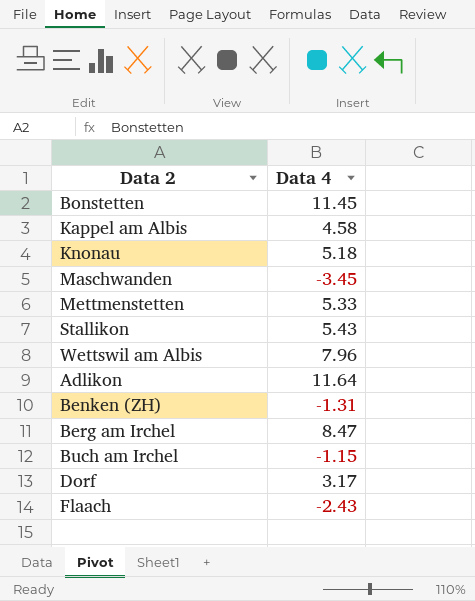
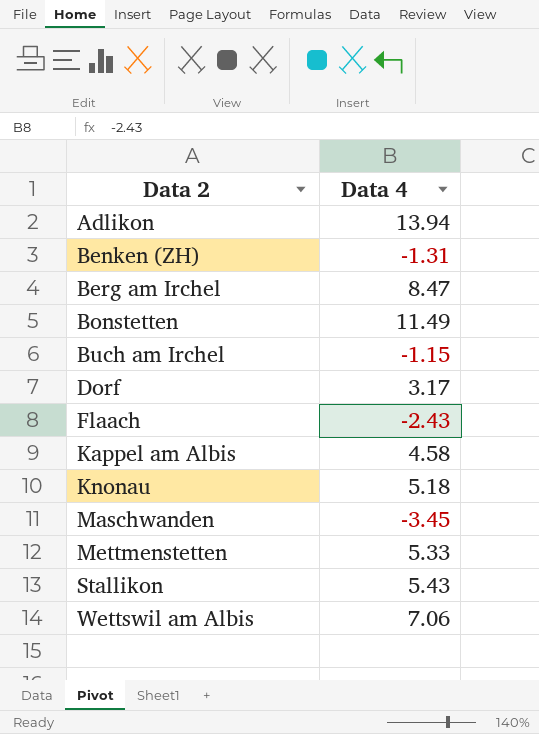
row order: none -> Data 2 ascending
Adlikon | Data 4: 11.64 -> 13.94
Bonstetten | Data 4: 11.45 -> 11.49
Wettswil am Albis | Data 4: 7.96 -> 7.06

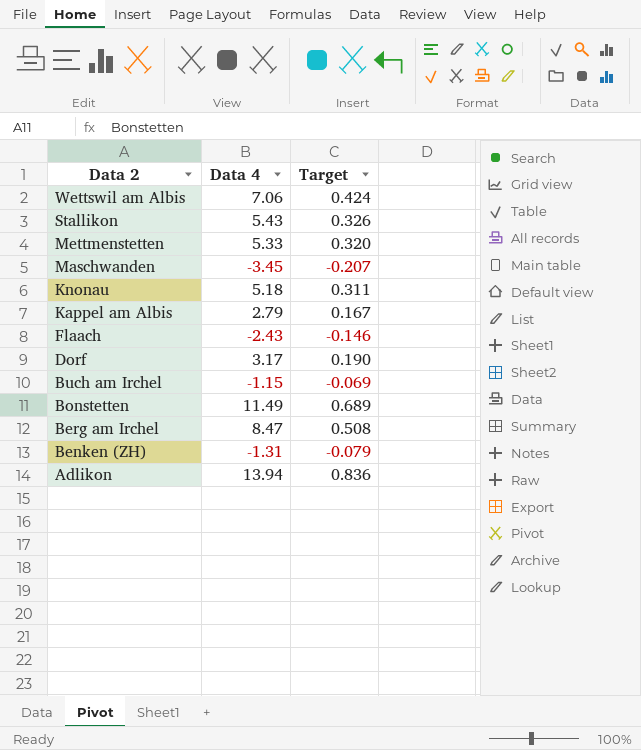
row order: Data 2 ascending -> Data 2 descending
column Target | formula: none -> [Data 4] * 0.06
Kappel am Albis | Data 4: 4.58 -> 2.79

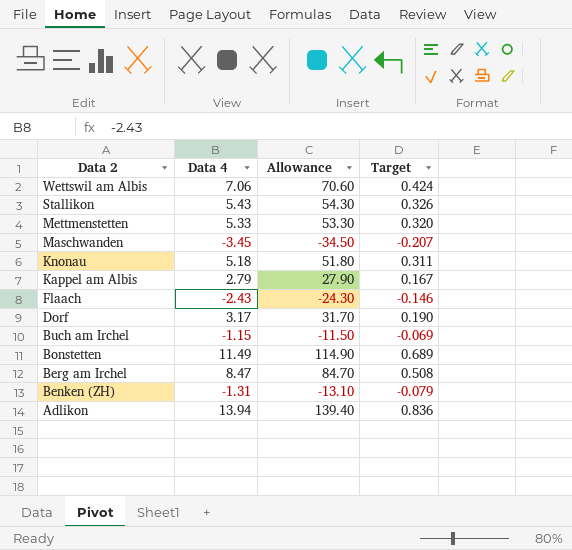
column Allowance | formula: none -> [Data 4] * 10

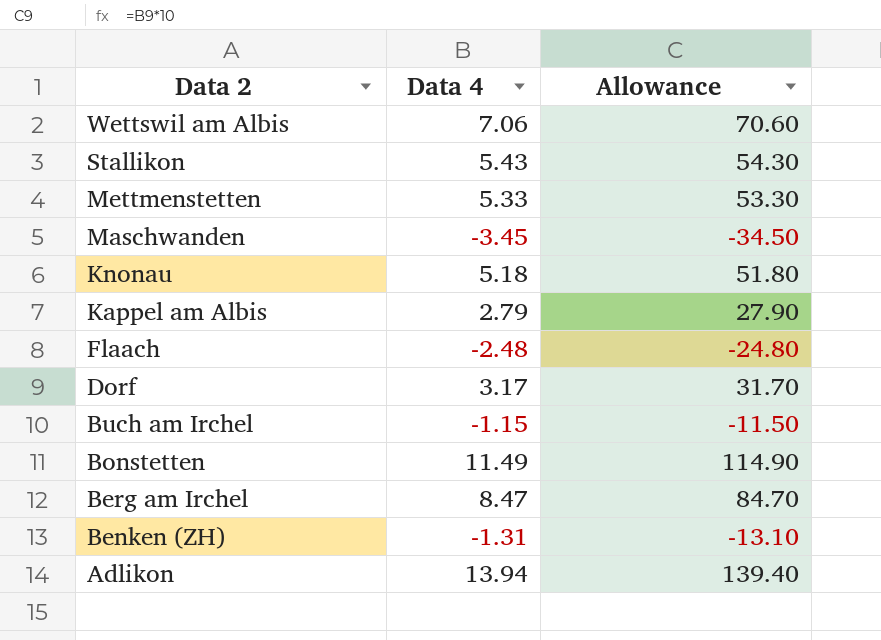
column Target | formula: [Data 4] * 0.06 -> none
Flaach | Data 4: -2.43 -> -2.48
Flaach | Allowance: -24.30 -> -24.80

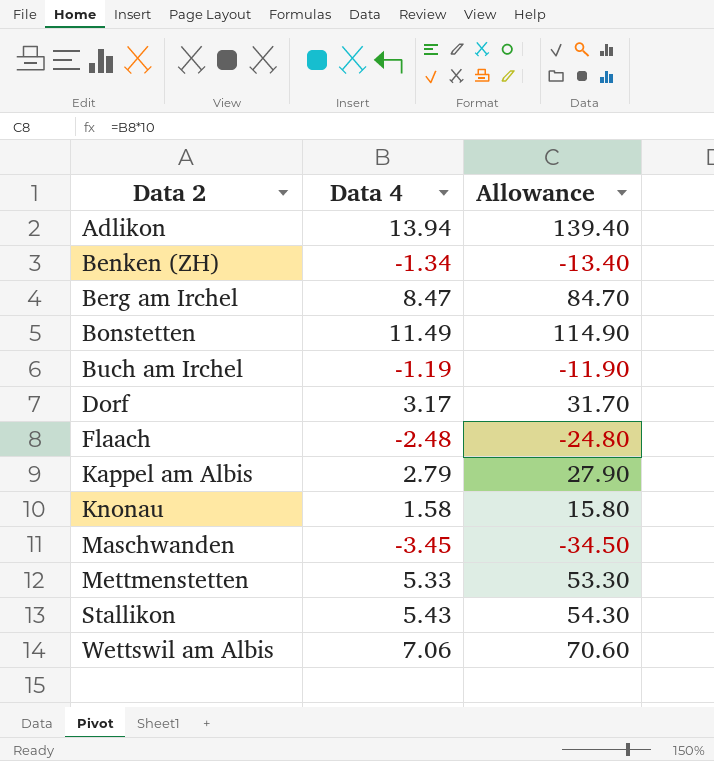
row order: Data 2 descending -> Data 2 ascending
Benken (ZH) | Data 4: -1.31 -> -1.34
Benken (ZH) | Allowance: -13.10 -> -13.40
Buch am Irchel | Data 4: -1.15 -> -1.19
Buch am Irchel | Allowance: -11.50 -> -11.90
Knonau | Data 4: 5.18 -> 1.58
Knonau | Allowance: 51.80 -> 15.80

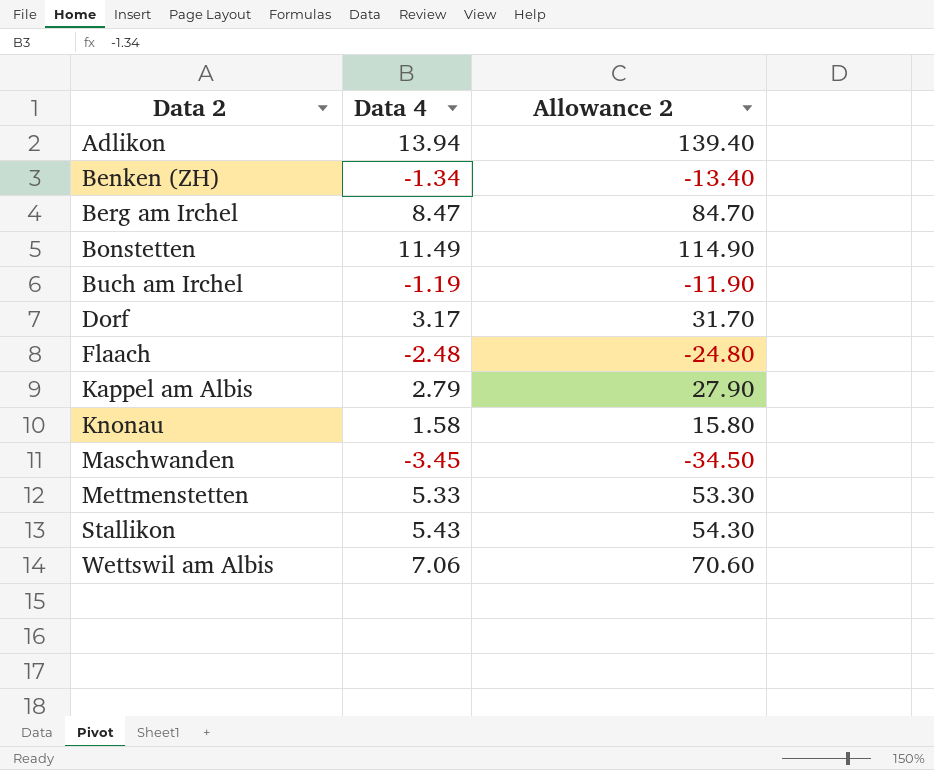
column name: Allowance -> Allowance 2

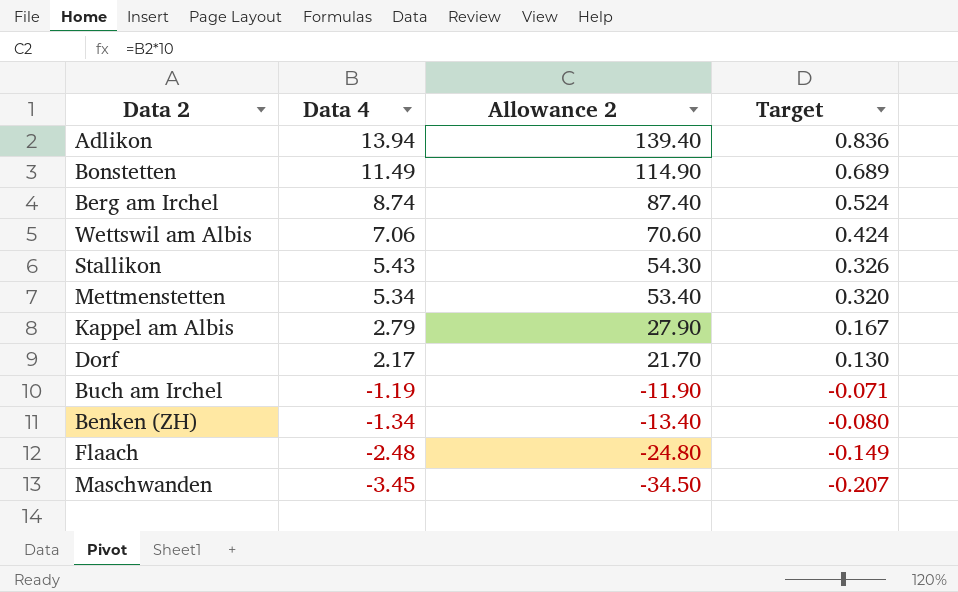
row order: Data 2 ascending -> Data 4 descending
column Target | formula: none -> [Data 4] * 0.06
row Knonau: 1.58 | 15.80 -> none
Berg am Irchel | Data 4: 8.47 -> 8.74
Berg am Irchel | Allowance 2: 84.70 -> 87.40
Mettmenstetten | Data 4: 5.33 -> 5.34
Mettmenstetten | Allowance 2: 53.30 -> 53.40
Dorf | Data 4: 3.17 -> 2.17
Dorf | Allowance 2: 31.70 -> 21.70

